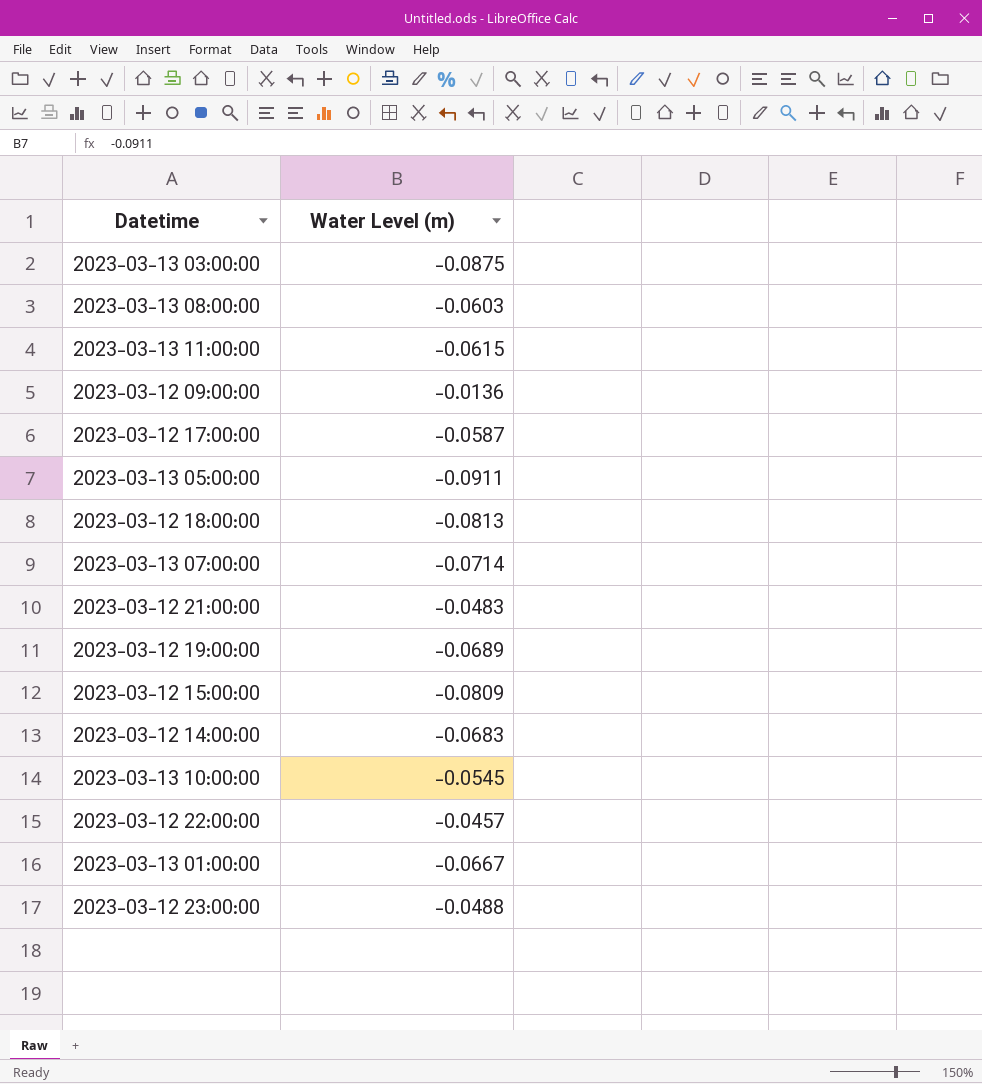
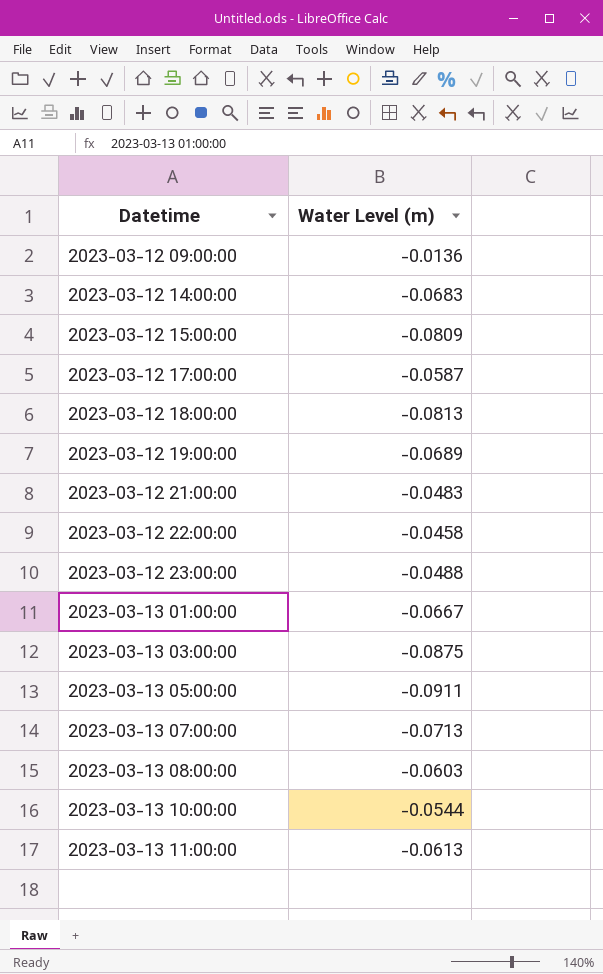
row order: none -> Datetime ascending
2023-03-12 22:00:00 | Water Level (m): -0.0457 -> -0.0458
2023-03-13 07:00:00 | Water Level (m): -0.0714 -> -0.0713
2023-03-13 10:00:00 | Water Level (m): -0.0545 -> -0.0544
2023-03-13 11:00:00 | Water Level (m): -0.0615 -> -0.0613

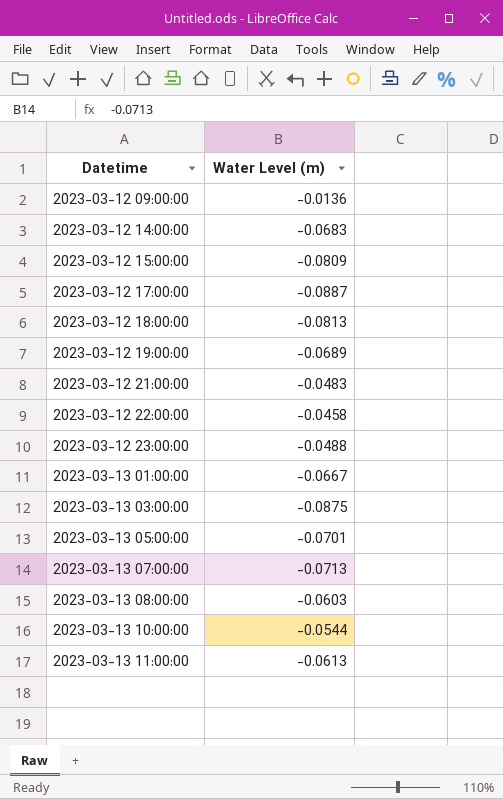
2023-03-12 17:00:00 | Water Level (m): -0.0587 -> -0.0887
2023-03-13 05:00:00 | Water Level (m): -0.0911 -> -0.0701

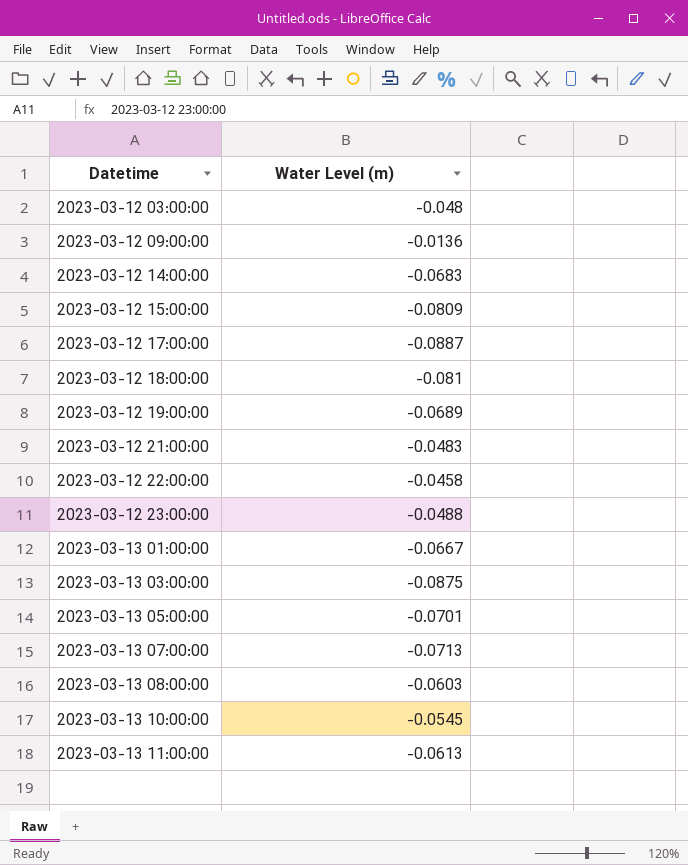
row 2023-03-12 03:00:00: none -> -0.048
2023-03-12 18:00:00 | Water Level (m): -0.0813 -> -0.081
2023-03-13 10:00:00 | Water Level (m): -0.0544 -> -0.0545

